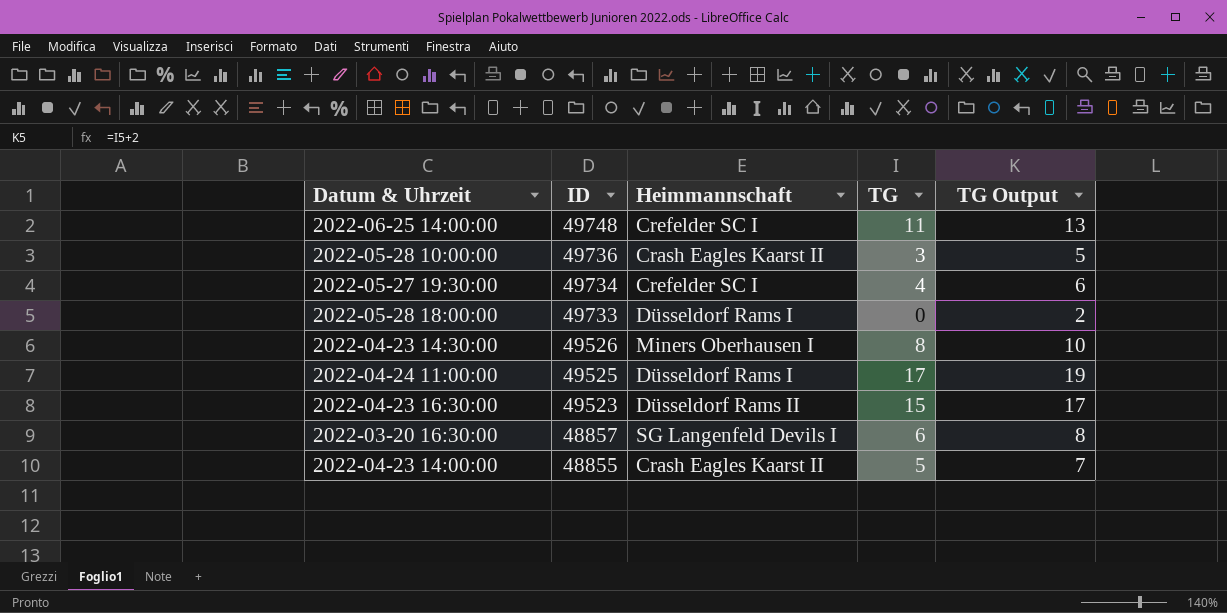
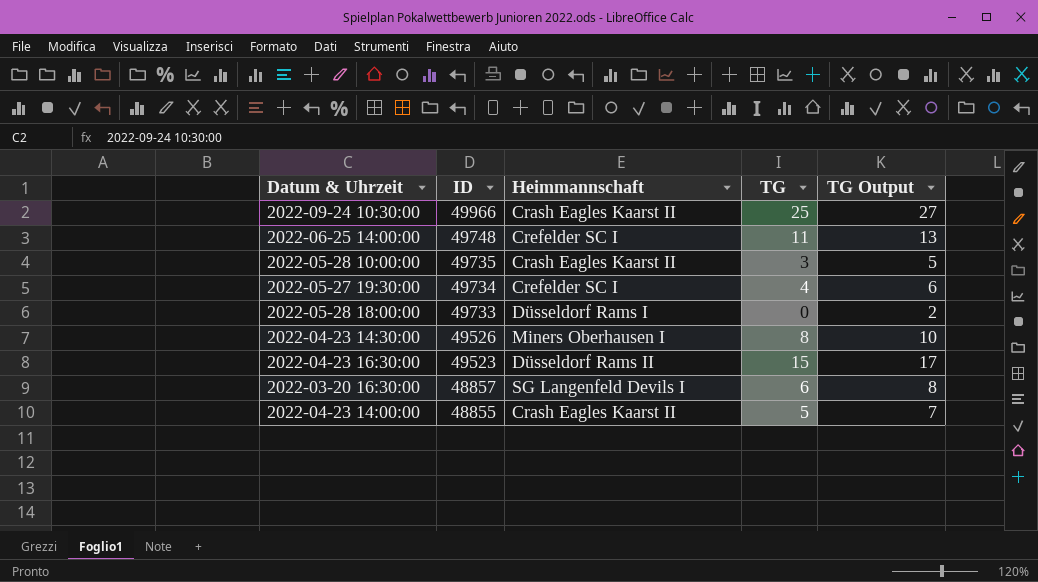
row 2022-04-24 11:00:00: 49525 | Düsseldorf Rams I | 17 | 19 -> none
row 2022-09-24 10:30:00: none -> 49966 | Crash Eagles Kaarst II | 25 | 27
2022-05-28 10:00:00 | ID: 49736 -> 49735

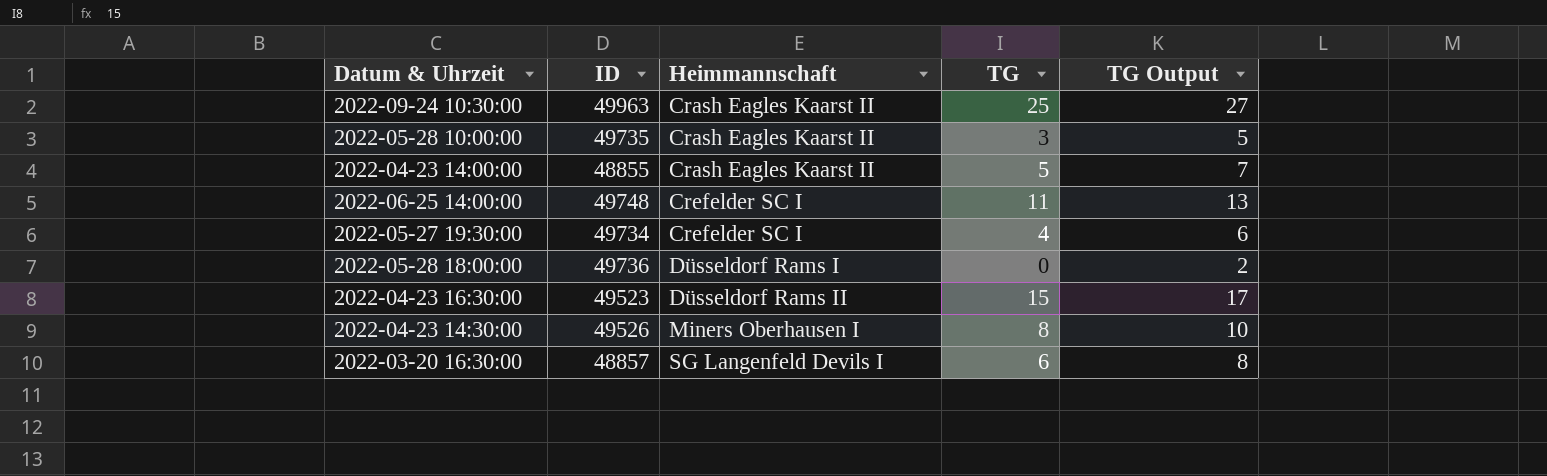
row order: ID descending -> Heimmannschaft ascending
2022-09-24 10:30:00 | ID: 49966 -> 49963
2022-05-28 18:00:00 | ID: 49733 -> 49736

